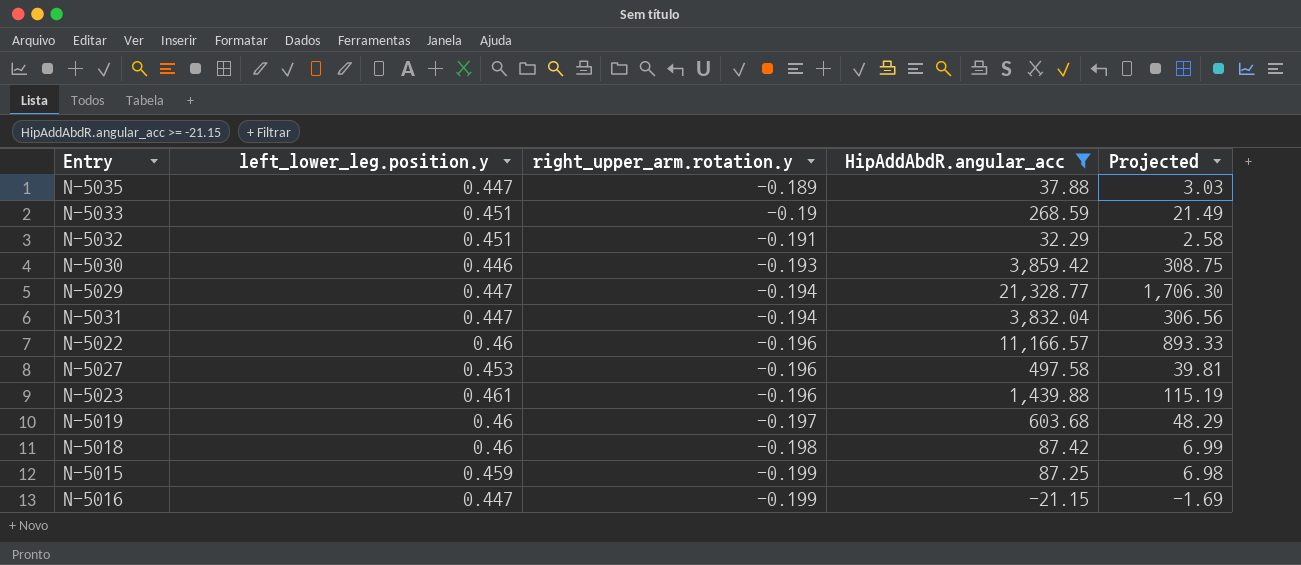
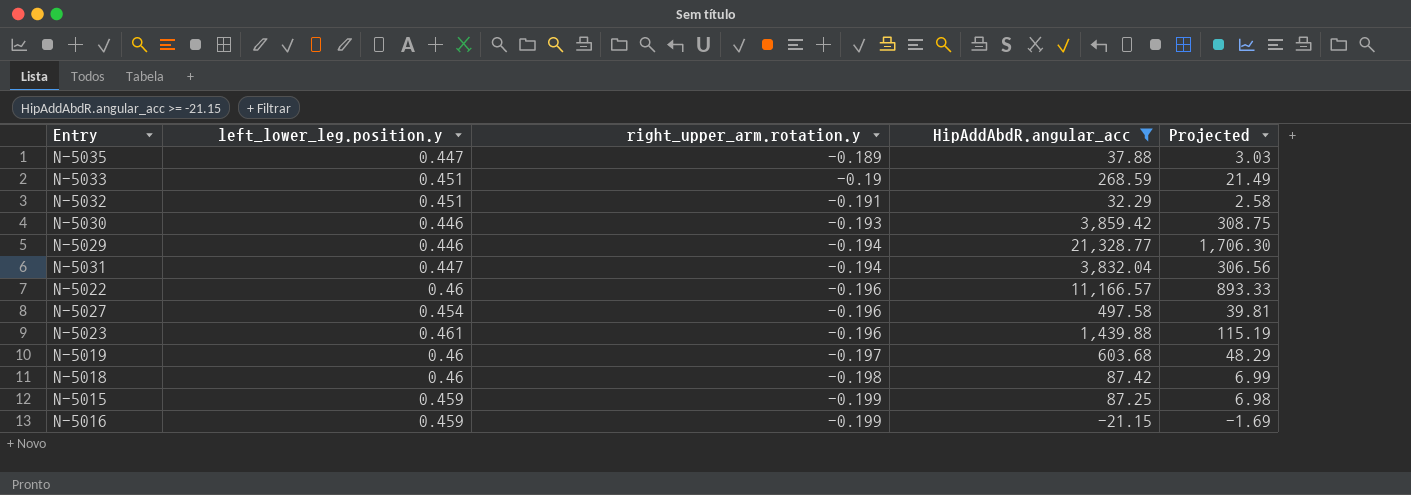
N-5029 | left_lower_leg.position.y: 0.447 -> 0.446
N-5027 | left_lower_leg.position.y: 0.453 -> 0.454
N-5016 | left_lower_leg.position.y: 0.447 -> 0.459

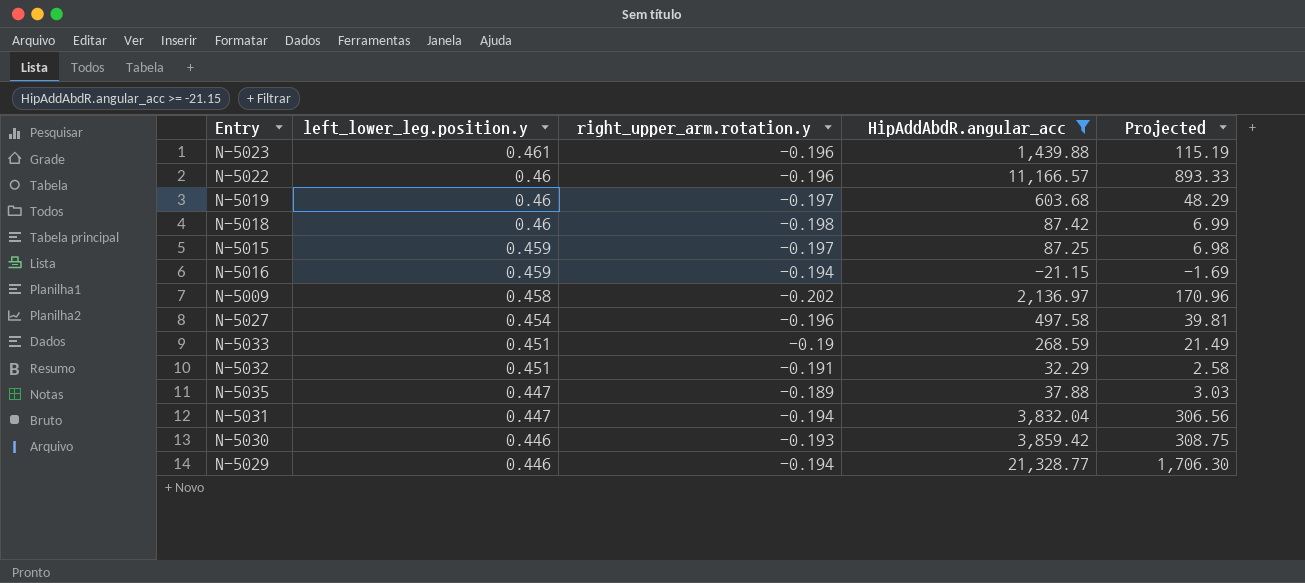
row order: right_upper_arm.rotation.y descending -> left_lower_leg.position.y descending
N-5015 | right_upper_arm.rotation.y: -0.199 -> -0.197
N-5016 | right_upper_arm.rotation.y: -0.199 -> -0.194
row N-5009: none -> 0.458 | -0.202 | 2,136.97 | 170.96

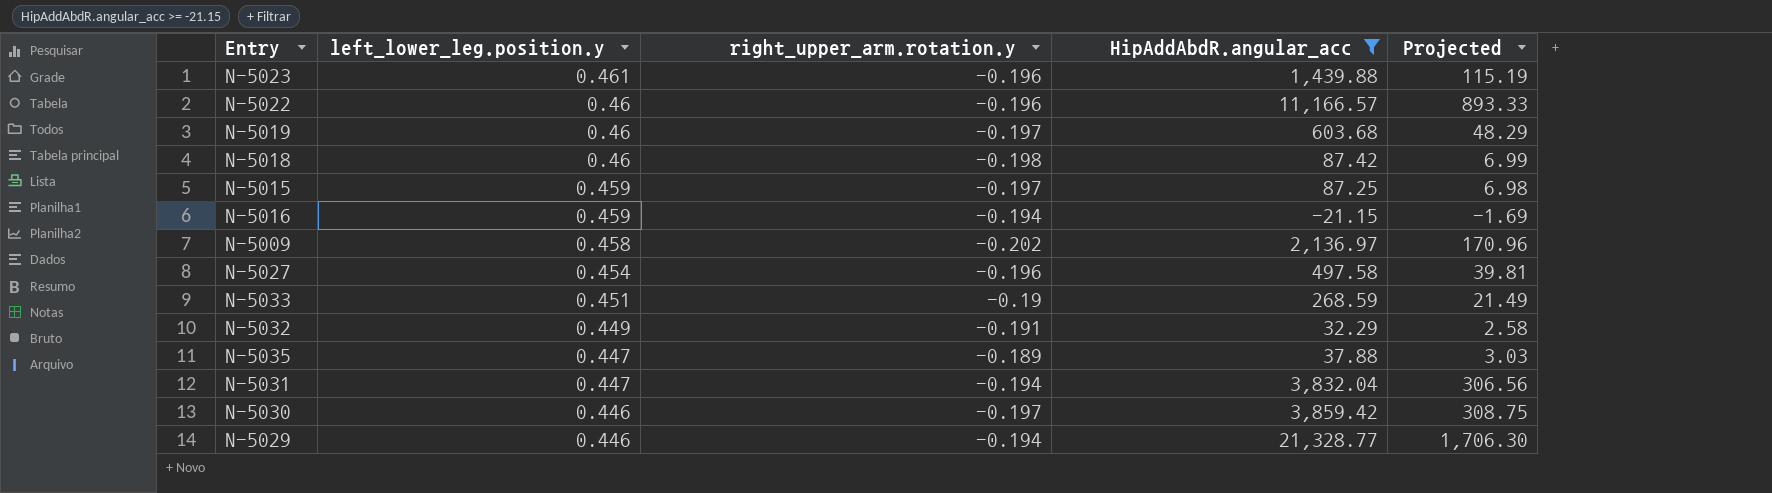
N-5032 | left_lower_leg.position.y: 0.451 -> 0.449
N-5030 | right_upper_arm.rotation.y: -0.193 -> -0.197

